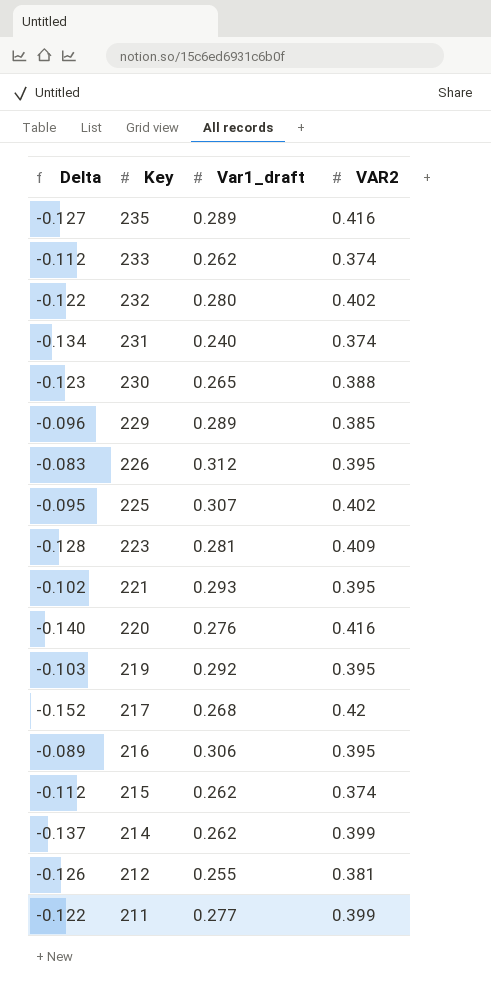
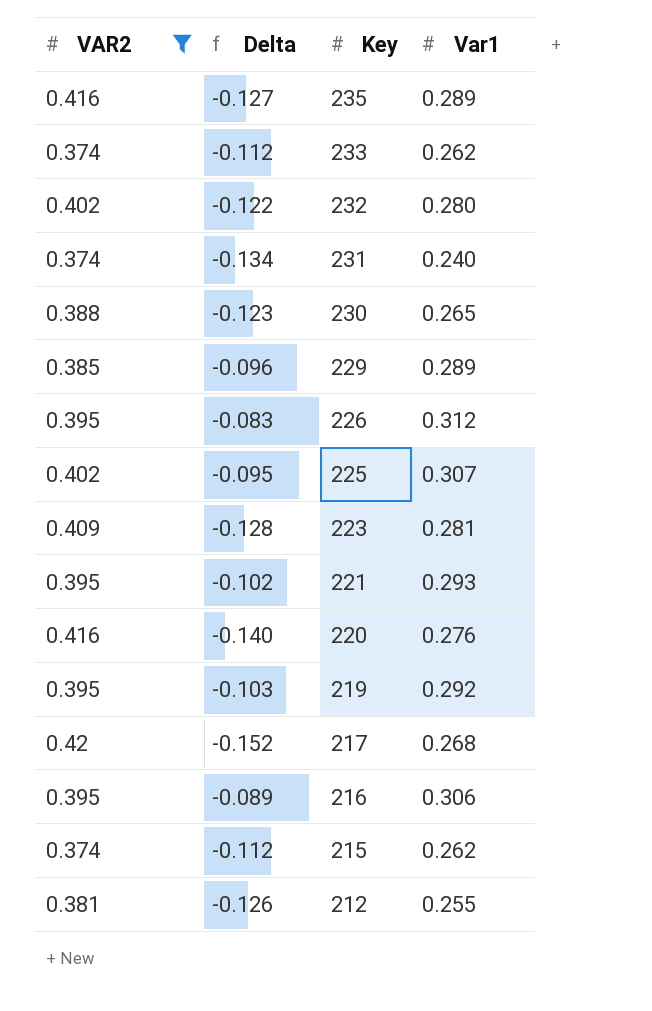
filter: none -> VAR2 != 0.399
column VAR2 | position: 4 -> 1
column name: Var1_draft -> Var1

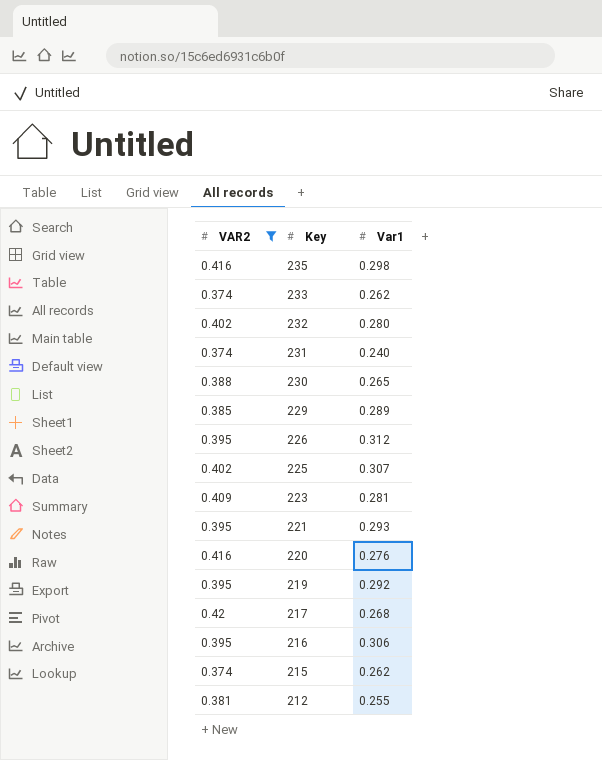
column Delta | formula: [Var1] - [VAR2] -> none
235 | Var1: 0.289 -> 0.298

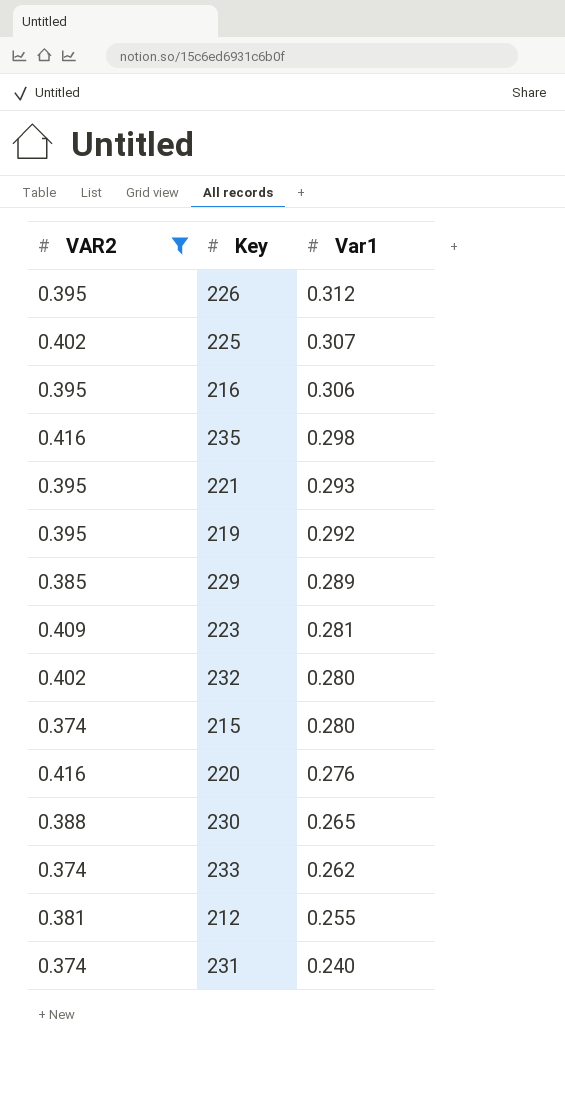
row order: Key descending -> Var1 descending
row 217: 0.42 | 0.268 -> none
215 | Var1: 0.262 -> 0.280

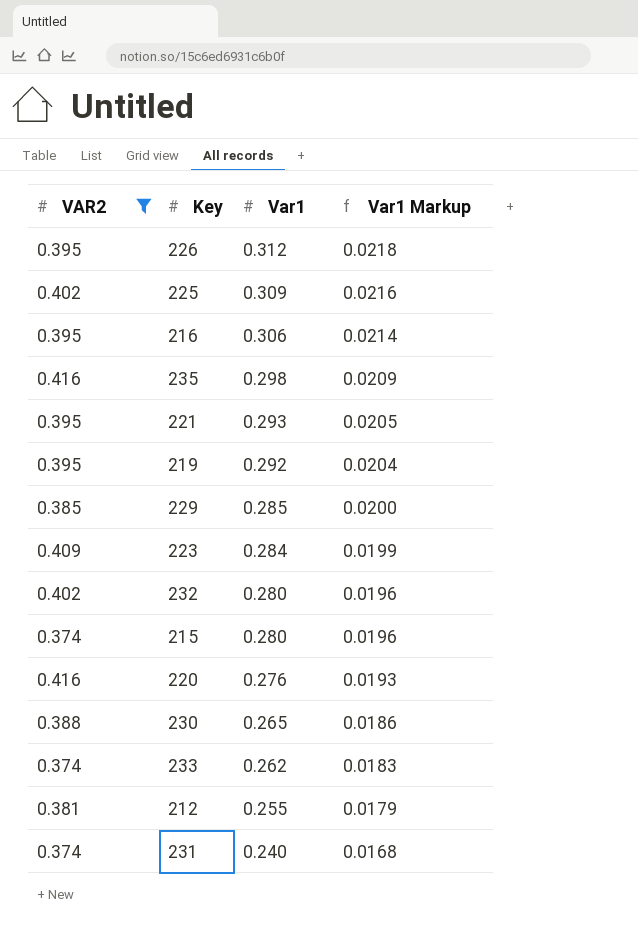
column Var1 Markup | formula: none -> [Var1] * 0.07
225 | Var1: 0.307 -> 0.309
229 | Var1: 0.289 -> 0.285
223 | Var1: 0.281 -> 0.284

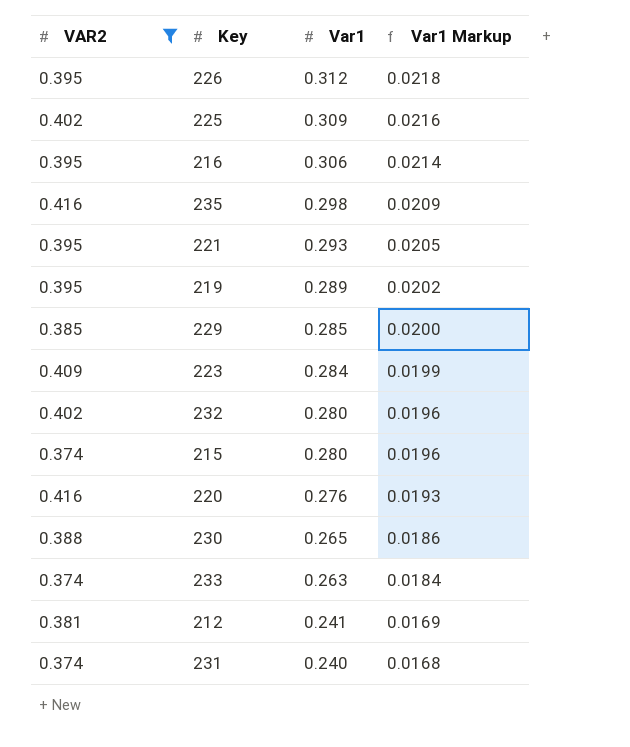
219 | Var1: 0.292 -> 0.289
219 | Var1 Markup: 0.0204 -> 0.0202
233 | Var1: 0.262 -> 0.263
233 | Var1 Markup: 0.0183 -> 0.0184
212 | Var1: 0.255 -> 0.241
212 | Var1 Markup: 0.0179 -> 0.0169

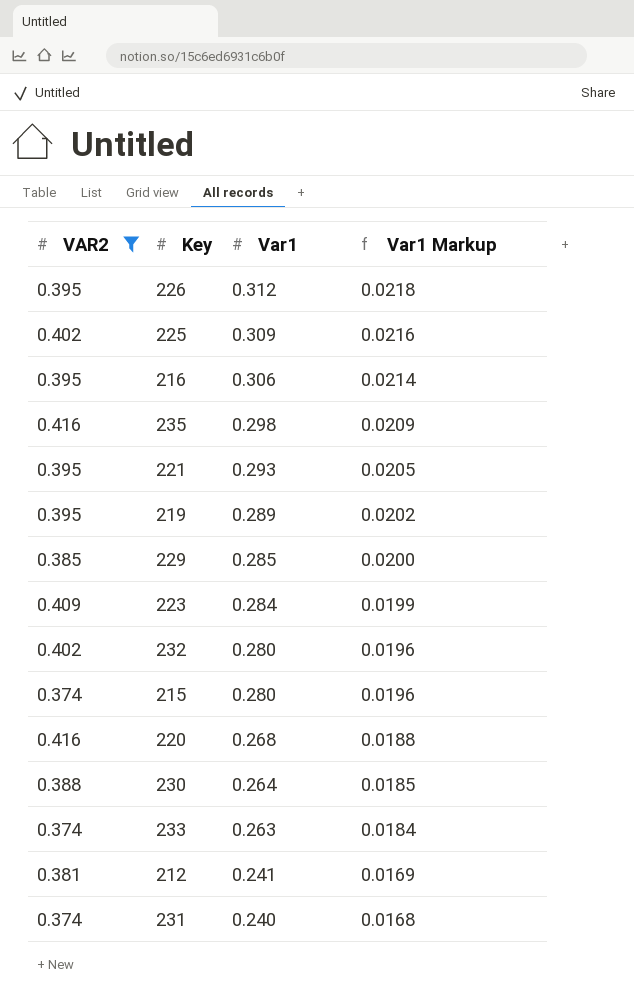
220 | Var1: 0.276 -> 0.268
220 | Var1 Markup: 0.0193 -> 0.0188
230 | Var1: 0.265 -> 0.264
230 | Var1 Markup: 0.0186 -> 0.0185

